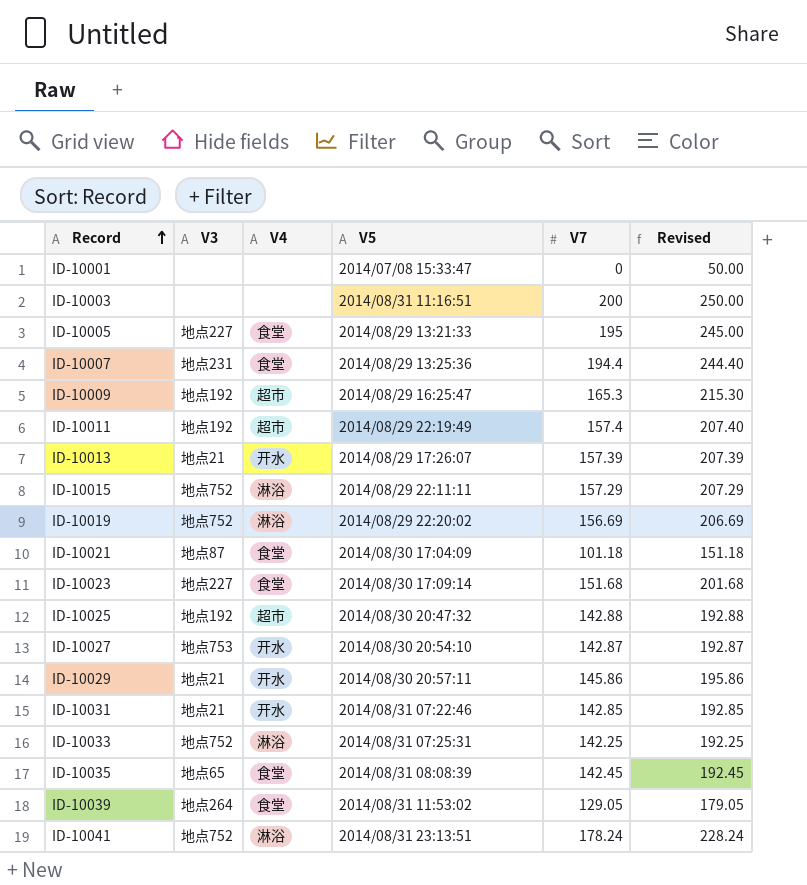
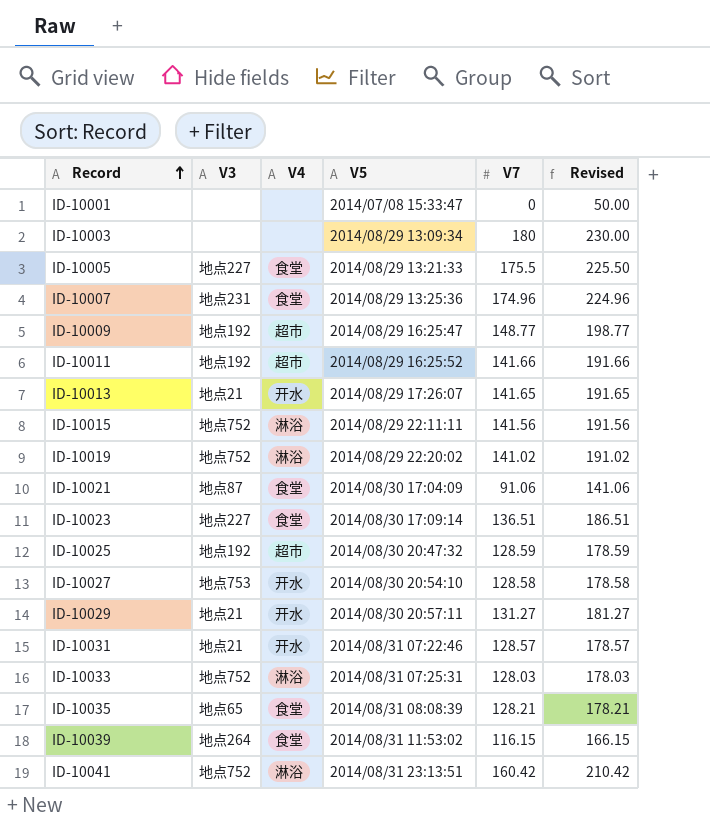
ID-10003 | V5: 2014/08/31 11:16:51 -> 2014/08/29 13:09:34
ID-10003 | V7: 200 -> 180
ID-10003 | Revised: 250.00 -> 230.00
ID-10005 | V7: 195 -> 175.5
ID-10005 | Revised: 245.00 -> 225.50
ID-10007 | V7: 194.4 -> 174.96
ID-10007 | Revised: 244.40 -> 224.96
ID-10009 | V7: 165.3 -> 148.77
ID-10009 | Revised: 215.30 -> 198.77
ID-10011 | V5: 2014/08/29 22:19:49 -> 2014/08/29 16:25:52
ID-10011 | V7: 157.4 -> 141.66
ID-10011 | Revised: 207.40 -> 191.66
ID-10013 | V7: 157.39 -> 141.65
ID-10013 | Revised: 207.39 -> 191.65
ID-10015 | V7: 157.29 -> 141.56
ID-10015 | Revised: 207.29 -> 191.56
ID-10019 | V7: 156.69 -> 141.02
ID-10019 | Revised: 206.69 -> 191.02
ID-10021 | V7: 101.18 -> 91.06
ID-10021 | Revised: 151.18 -> 141.06
ID-10023 | V7: 151.68 -> 136.51
ID-10023 | Revised: 201.68 -> 186.51
ID-10025 | V7: 142.88 -> 128.59
ID-10025 | Revised: 192.88 -> 178.59
ID-10027 | V7: 142.87 -> 128.58
ID-10027 | Revised: 192.87 -> 178.58
ID-10029 | V7: 145.86 -> 131.27
ID-10029 | Revised: 195.86 -> 181.27
ID-10031 | V7: 142.85 -> 128.57
ID-10031 | Revised: 192.85 -> 178.57
ID-10033 | V7: 142.25 -> 128.03
ID-10033 | Revised: 192.25 -> 178.03
ID-10035 | V7: 142.45 -> 128.21
ID-10035 | Revised: 192.45 -> 178.21
ID-10039 | V7: 129.05 -> 116.15
ID-10039 | Revised: 179.05 -> 166.15
ID-10041 | V7: 178.24 -> 160.42
ID-10041 | Revised: 228.24 -> 210.42

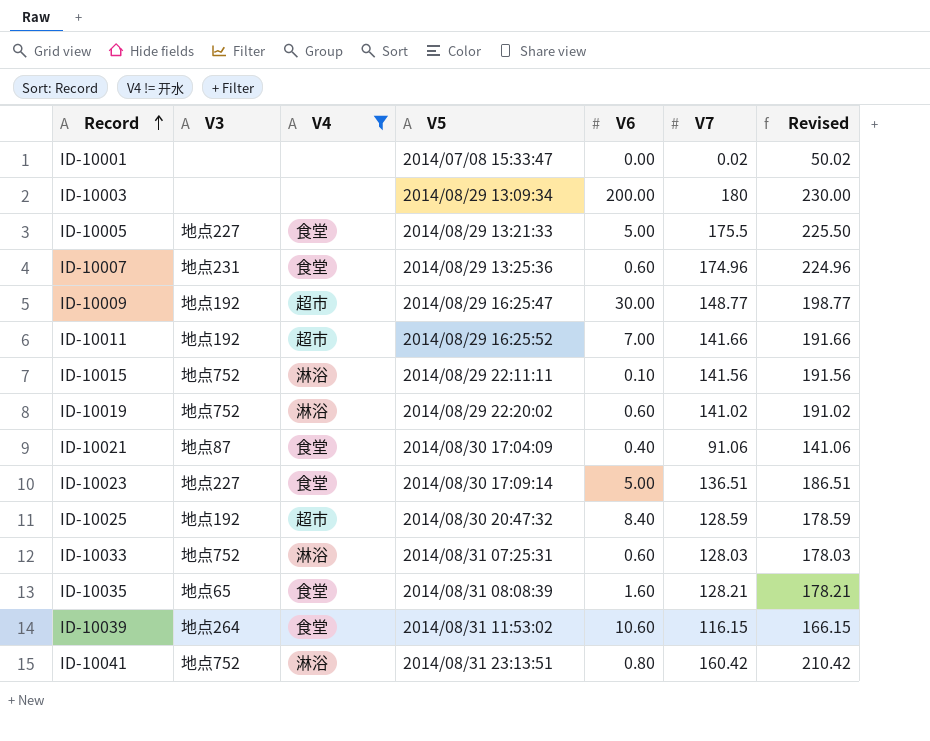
filter: none -> V4 != 开水
column V6 | position: none -> 5
ID-10001 | V7: 0 -> 0.02
ID-10001 | Revised: 50.00 -> 50.02

